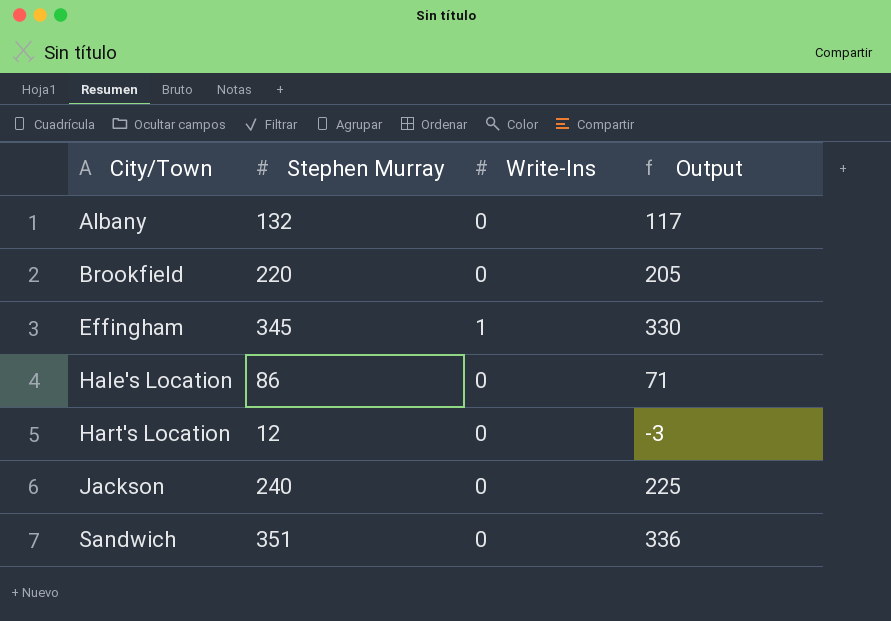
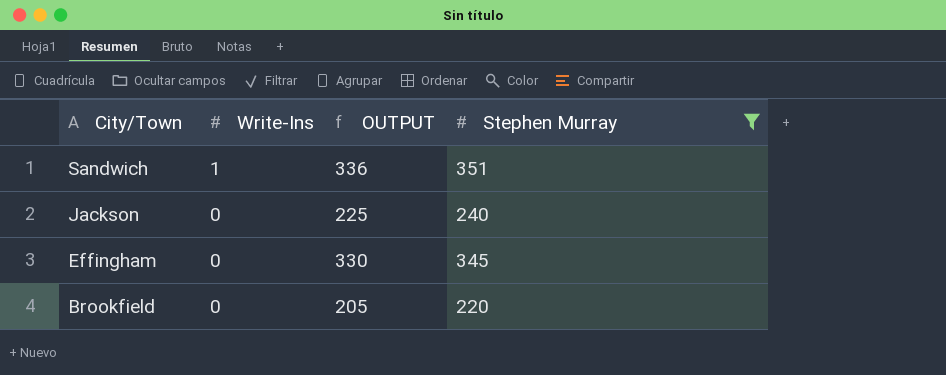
filter: none -> Stephen Murray >= 220
row order: City/Town ascending -> City/Town descending
column name: Output -> OUTPUT
column Stephen Murray | position: 2 -> 4
Sandwich | Write-Ins: 0 -> 1
Effingham | Write-Ins: 1 -> 0

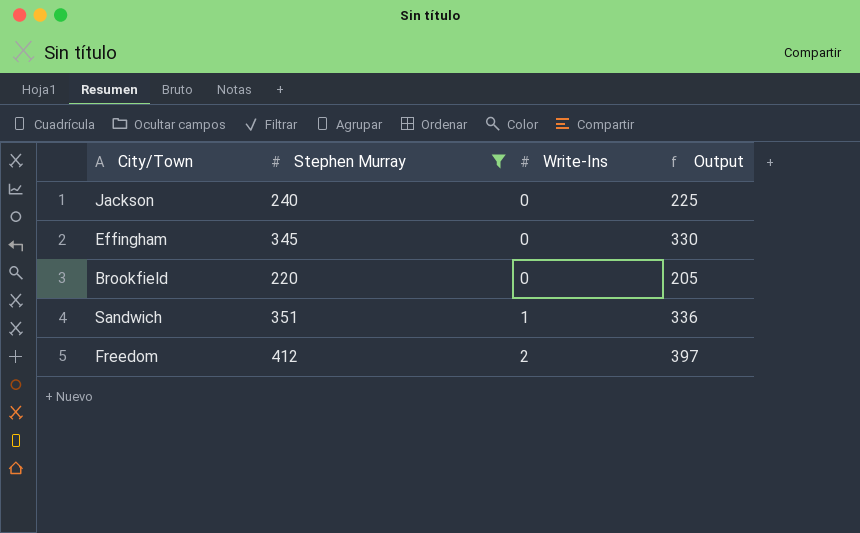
row order: City/Town descending -> Write-Ins ascending
column Stephen Murray | position: 4 -> 2
column name: OUTPUT -> Output
row Freedom: none -> 412 | 2 | 397

